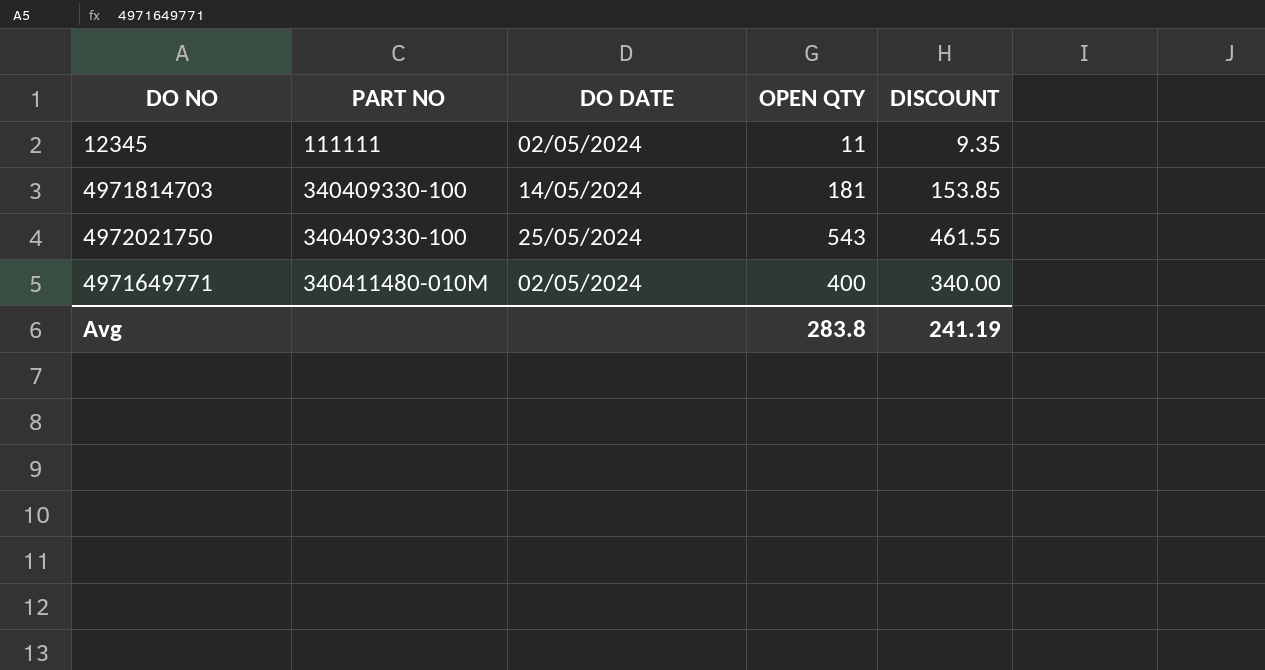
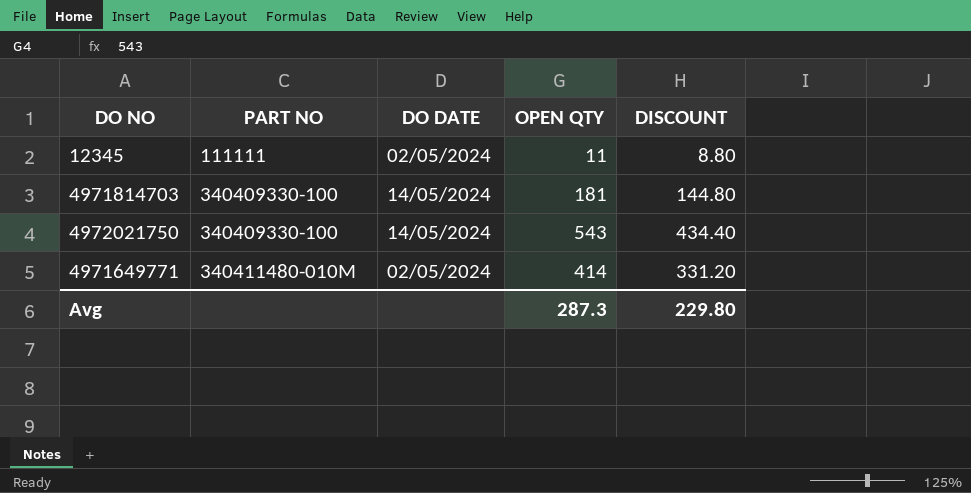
column DISCOUNT | formula: [OPEN QTY] * 0.85 -> [OPEN QTY] * 0.8
4972021750 | DO DATE: 25/05/2024 -> 14/05/2024
4971649771 | OPEN QTY: 400 -> 414
Avg | OPEN QTY: 283.8 -> 287.3
Avg | DISCOUNT: 241.19 -> 229.80

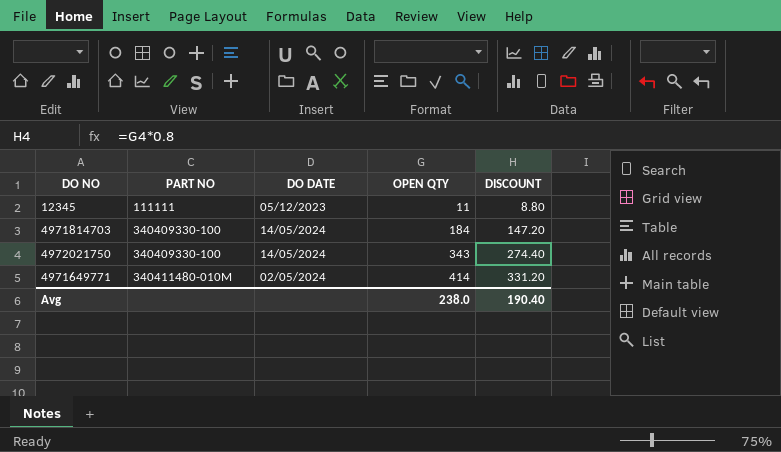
12345 | DO DATE: 02/05/2024 -> 05/12/2023
4971814703 | OPEN QTY: 181 -> 184
4971814703 | DISCOUNT: 144.80 -> 147.20
4972021750 | OPEN QTY: 543 -> 343
4972021750 | DISCOUNT: 434.40 -> 274.40
Avg | OPEN QTY: 287.3 -> 238.0
Avg | DISCOUNT: 229.80 -> 190.40

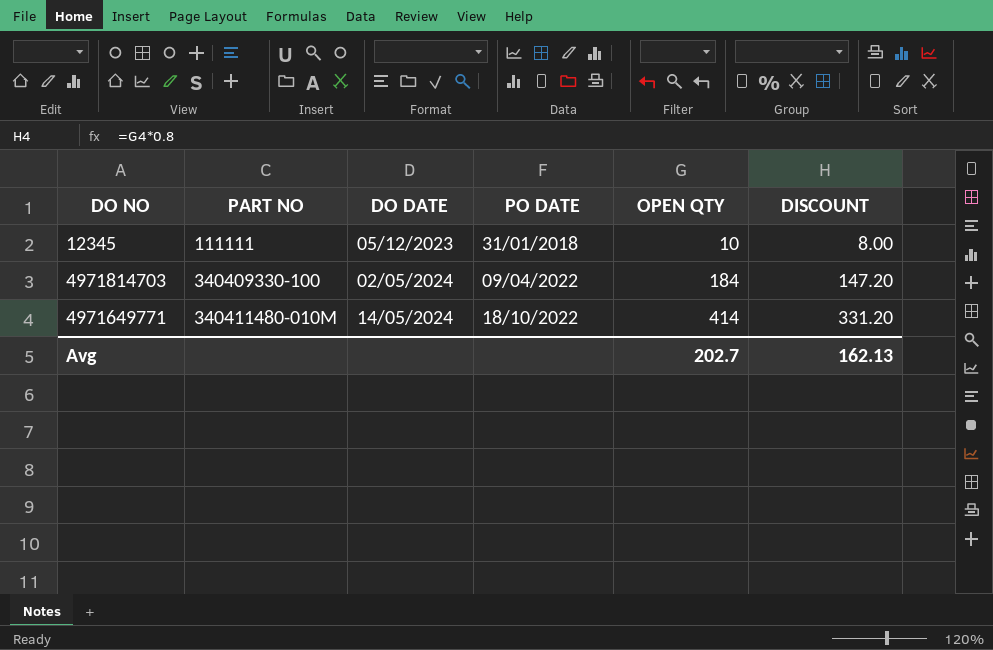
column PO DATE | position: none -> 4
row 4972021750: 340409330-100 | 14/05/2024 | 343 | 274.40 -> none
12345 | OPEN QTY: 11 -> 10
12345 | DISCOUNT: 8.80 -> 8.00
4971814703 | DO DATE: 14/05/2024 -> 02/05/2024
4971649771 | DO DATE: 02/05/2024 -> 14/05/2024
Avg | OPEN QTY: 238.0 -> 202.7
Avg | DISCOUNT: 190.40 -> 162.13

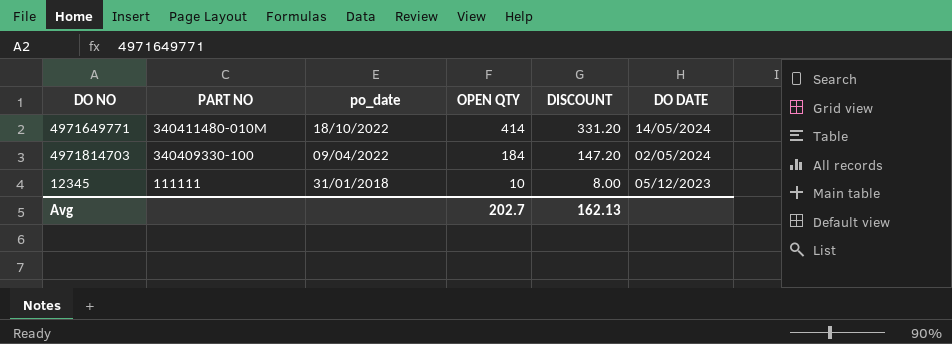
row order: PART NO ascending -> PART NO descending
column name: PO DATE -> po_date
column DO DATE | position: 3 -> 6

